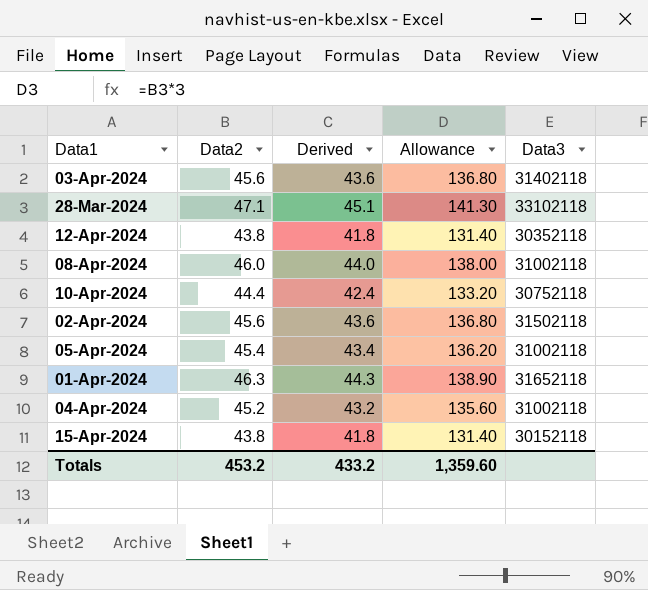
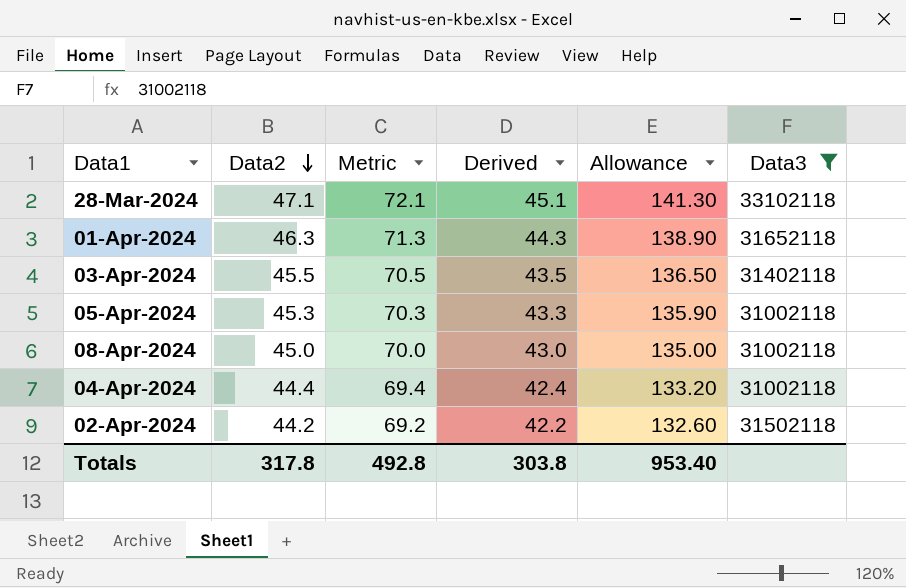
filter: none -> Data3 >= 31002118
row order: none -> Data2 descending
column Metric | formula: none -> [Data2] + 25
03-Apr-2024 | Data2: 45.6 -> 45.5
03-Apr-2024 | Derived: 43.6 -> 43.5
03-Apr-2024 | Allowance: 136.80 -> 136.50
05-Apr-2024 | Data2: 45.4 -> 45.3
05-Apr-2024 | Derived: 43.4 -> 43.3
05-Apr-2024 | Allowance: 136.20 -> 135.90
08-Apr-2024 | Data2: 46.0 -> 45.0
08-Apr-2024 | Derived: 44.0 -> 43.0
08-Apr-2024 | Allowance: 138.00 -> 135.00
04-Apr-2024 | Data2: 45.2 -> 44.4
04-Apr-2024 | Derived: 43.2 -> 42.4
04-Apr-2024 | Allowance: 135.60 -> 133.20
02-Apr-2024 | Data2: 45.6 -> 44.2
02-Apr-2024 | Derived: 43.6 -> 42.2
02-Apr-2024 | Allowance: 136.80 -> 132.60
Totals | Data2: 453.2 -> 317.8
Totals | Derived: 433.2 -> 303.8
Totals | Allowance: 1,359.60 -> 953.40

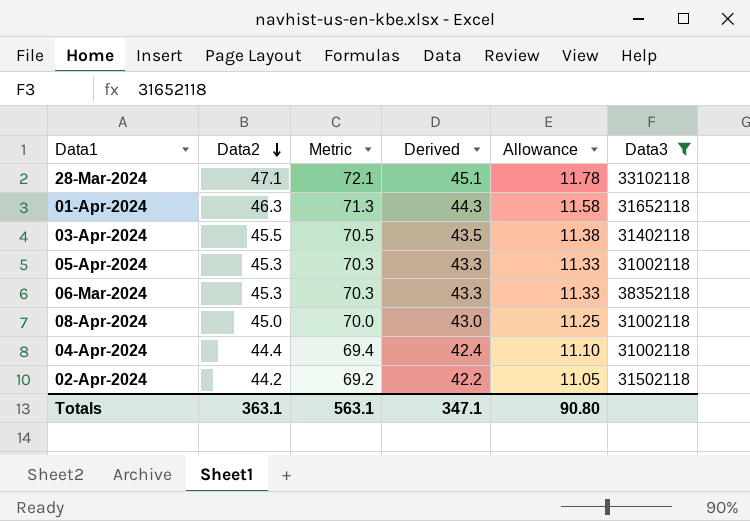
column Allowance | formula: [Data2] * 3 -> [Data2] * 0.25
row 06-Mar-2024: none -> 45.3 | 70.3 | 43.3 | 11.33 | 38352118
Totals | Data2: 317.8 -> 363.1
Totals | Metric: 492.8 -> 563.1
Totals | Derived: 303.8 -> 347.1
Totals | Allowance: 953.40 -> 90.80

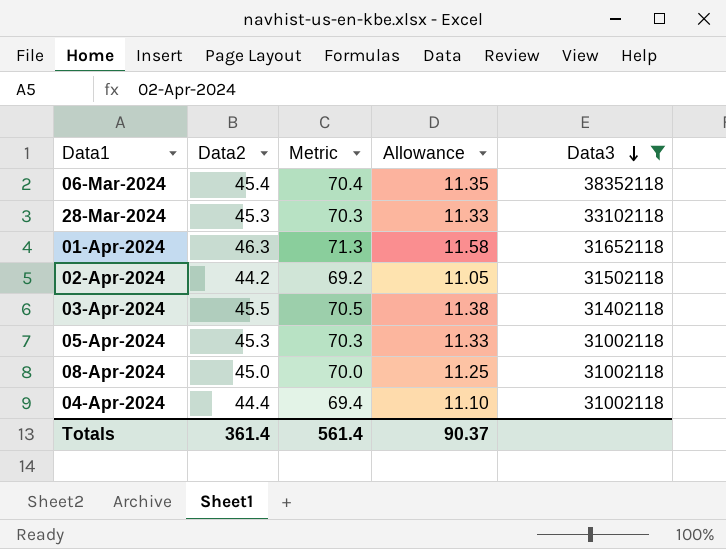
row order: Data2 descending -> Data3 descending
column Derived | formula: [Data2] - 2 -> none
06-Mar-2024 | Data2: 45.3 -> 45.4
06-Mar-2024 | Metric: 70.3 -> 70.4
06-Mar-2024 | Allowance: 11.33 -> 11.35
28-Mar-2024 | Data2: 47.1 -> 45.3
28-Mar-2024 | Metric: 72.1 -> 70.3
28-Mar-2024 | Allowance: 11.78 -> 11.33
Totals | Data2: 363.1 -> 361.4
Totals | Metric: 563.1 -> 561.4
Totals | Allowance: 90.80 -> 90.37

